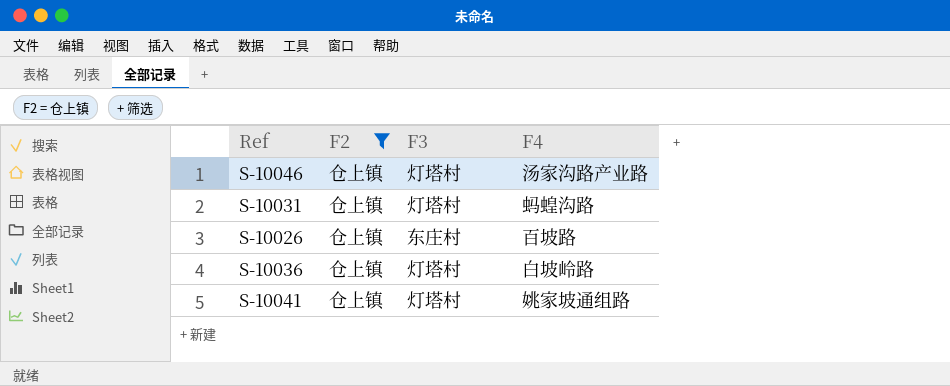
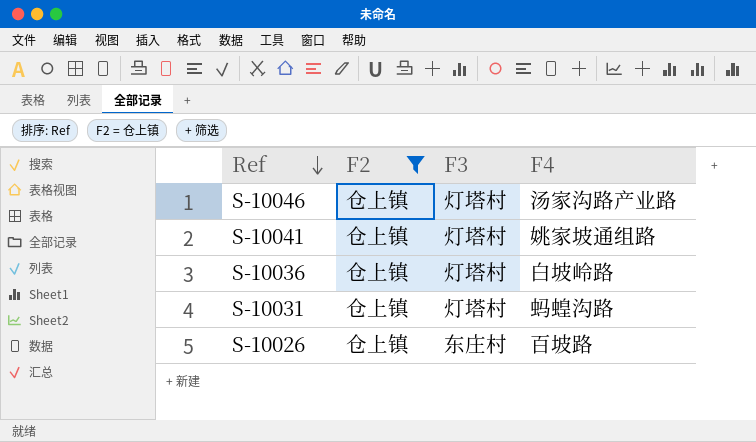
row order: none -> Ref descending

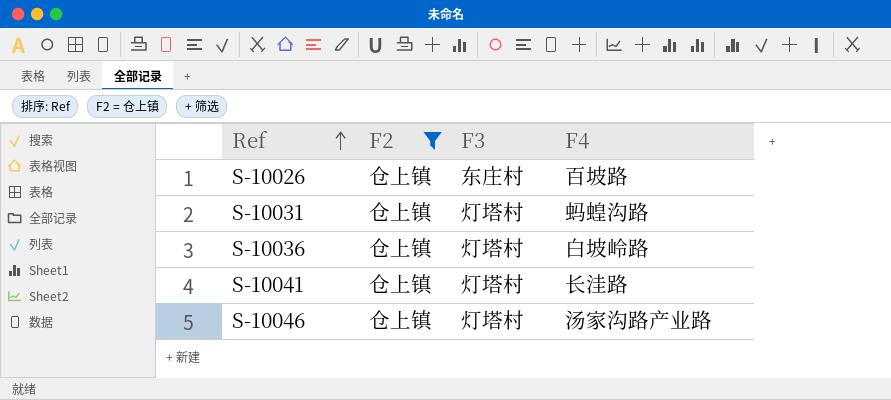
row order: Ref descending -> Ref ascending
S-10041 | F4: 姚家坡通组路 -> 长洼路

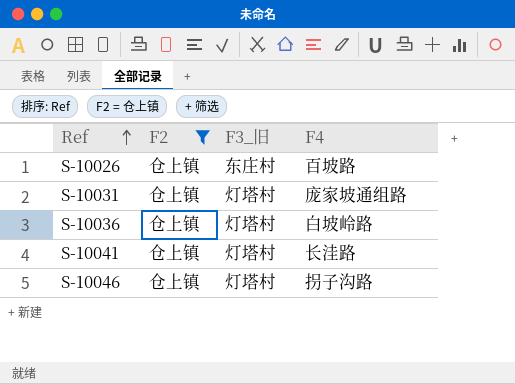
column name: F3 -> F3_旧
S-10031 | F4: 蚂蝗沟路 -> 庞家坡通组路
S-10046 | F4: 汤家沟路产业路 -> 拐子沟路

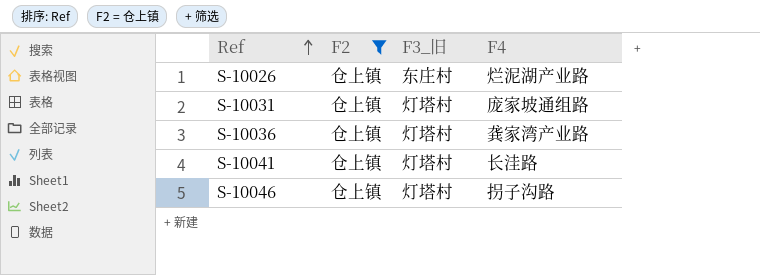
S-10026 | F4: 百坡路 -> 烂泥湖产业路
S-10036 | F4: 白坡岭路 -> 龚家湾产业路

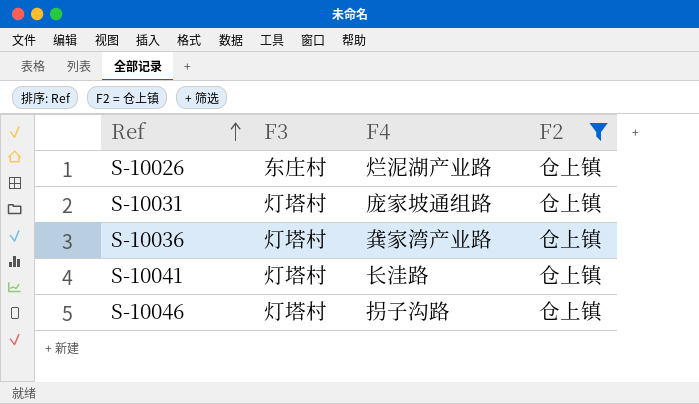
column name: F3_旧 -> F3
column F2 | position: 2 -> 4

